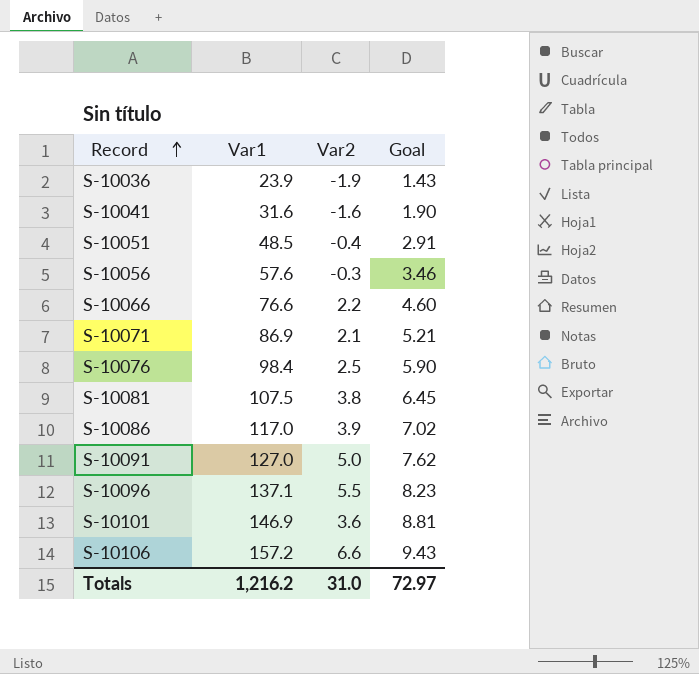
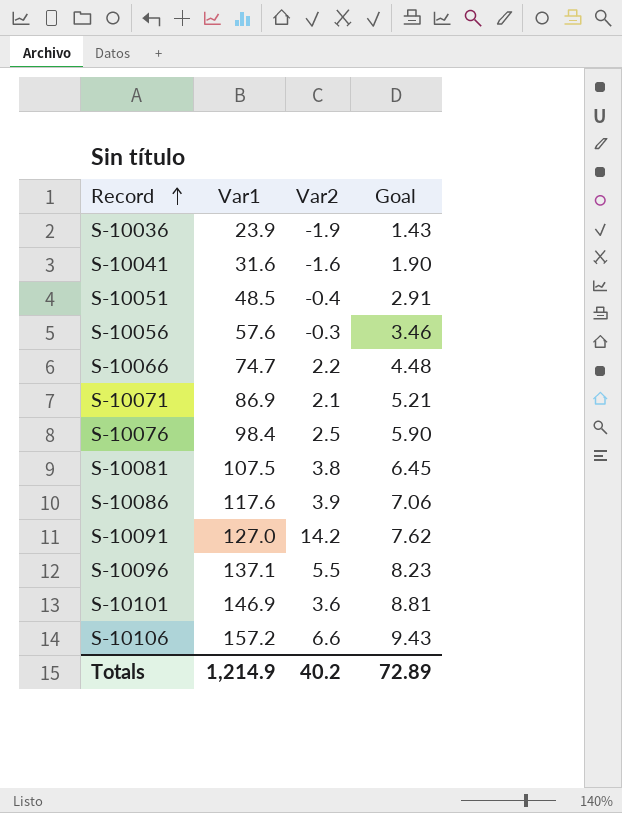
S-10066 | Var1: 76.6 -> 74.7
S-10066 | Goal: 4.60 -> 4.48
S-10086 | Var1: 117.0 -> 117.6
S-10086 | Goal: 7.02 -> 7.06
S-10091 | Var2: 5.0 -> 14.2
Totals | Var1: 1,216.2 -> 1,214.9
Totals | Var2: 31.0 -> 40.2
Totals | Goal: 72.97 -> 72.89

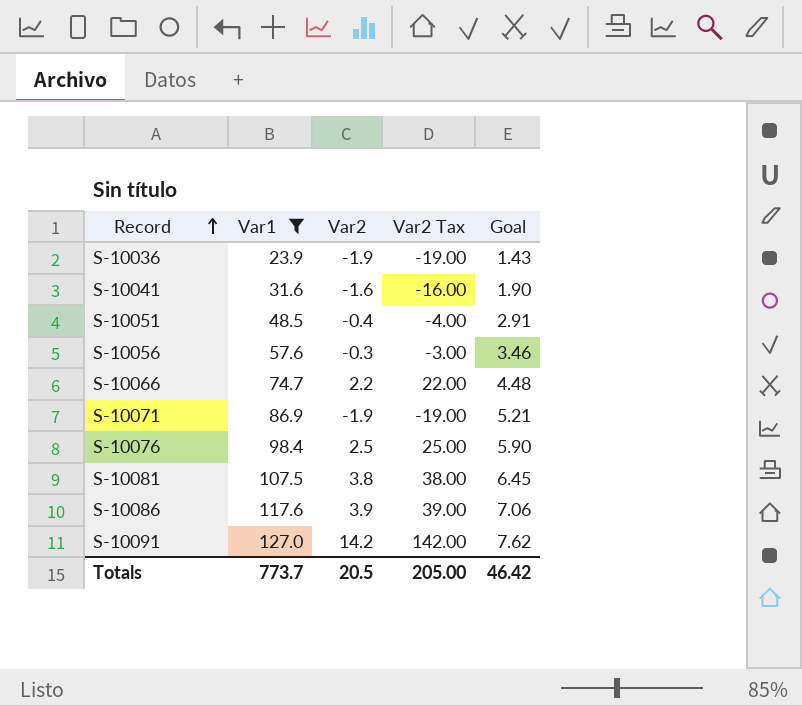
filter: none -> Var1 <= 127.0
column Var2 Tax | formula: none -> [Var2] * 10
S-10071 | Var2: 2.1 -> -1.9
Totals | Var1: 1,214.9 -> 773.7
Totals | Var2: 40.2 -> 20.5
Totals | Goal: 72.89 -> 46.42

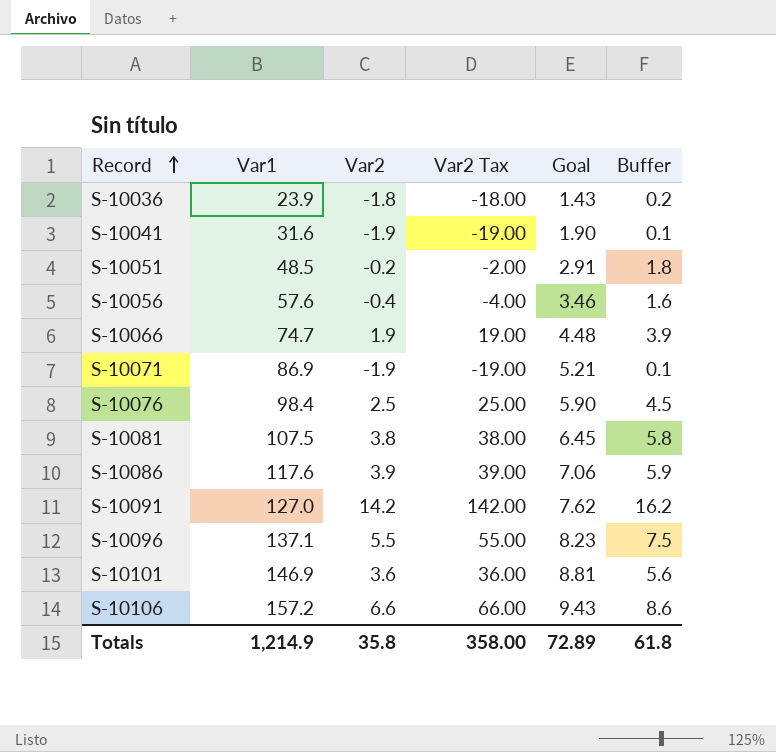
filter: Var1 <= 127.0 -> none
column Buffer | formula: none -> [Var2] + 2
S-10036 | Var2: -1.9 -> -1.8
S-10036 | Var2 Tax: -19.00 -> -18.00
S-10041 | Var2: -1.6 -> -1.9
S-10041 | Var2 Tax: -16.00 -> -19.00
S-10051 | Var2: -0.4 -> -0.2
S-10051 | Var2 Tax: -4.00 -> -2.00
S-10056 | Var2: -0.3 -> -0.4
S-10056 | Var2 Tax: -3.00 -> -4.00
S-10066 | Var2: 2.2 -> 1.9
S-10066 | Var2 Tax: 22.00 -> 19.00
Totals | Var1: 773.7 -> 1,214.9
Totals | Var2: 20.5 -> 35.8
Totals | Var2 Tax: 205.00 -> 358.00
Totals | Goal: 46.42 -> 72.89

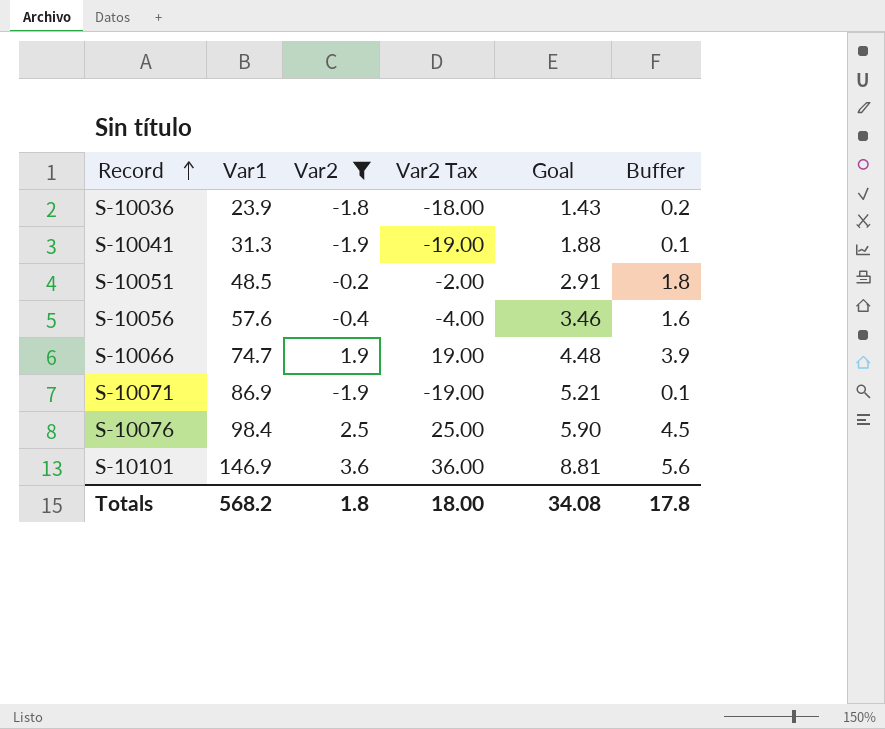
filter: none -> Var2 <= 3.6
S-10041 | Var1: 31.6 -> 31.3
S-10041 | Goal: 1.90 -> 1.88
Totals | Var1: 1,214.9 -> 568.2
Totals | Var2: 35.8 -> 1.8
Totals | Var2 Tax: 358.00 -> 18.00
Totals | Goal: 72.89 -> 34.08
Totals | Buffer: 61.8 -> 17.8

